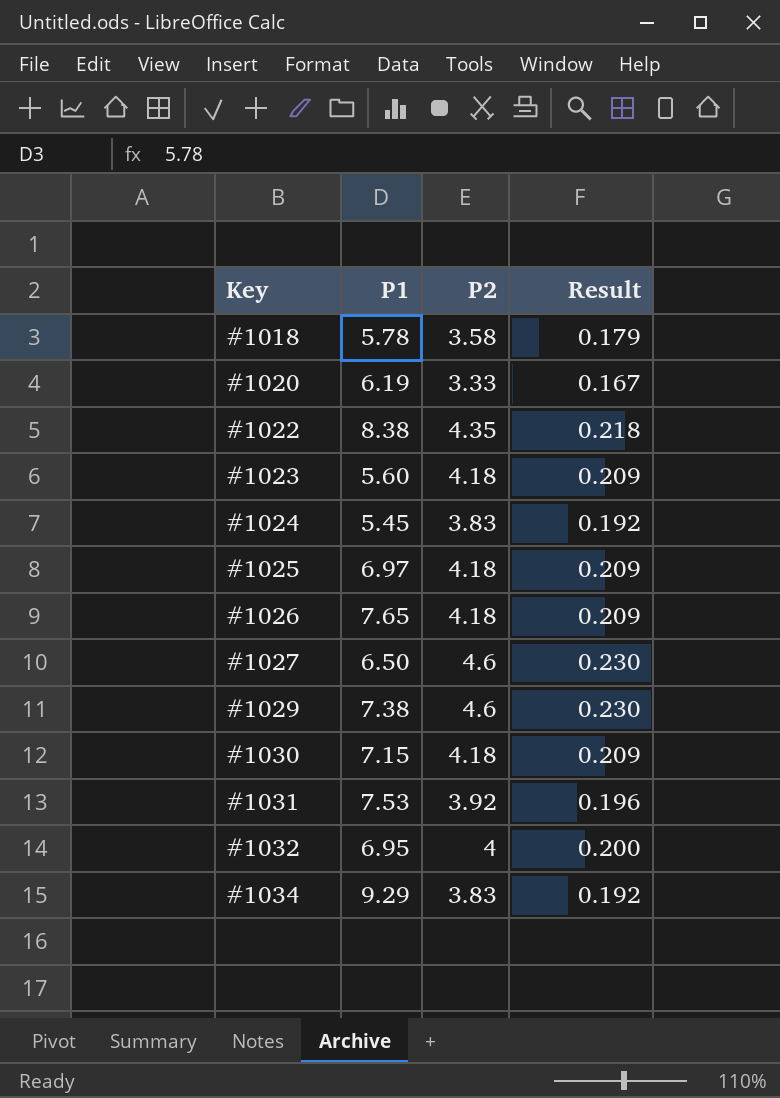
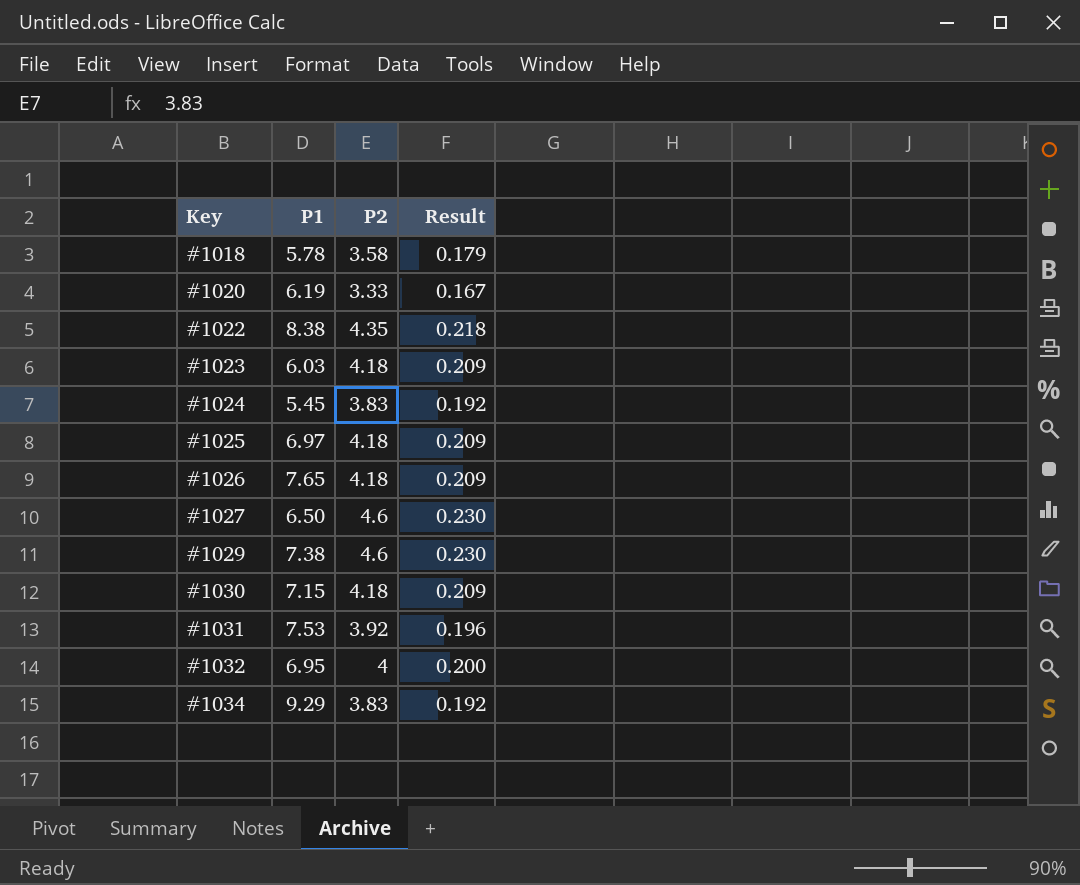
#1023 | P1: 5.60 -> 6.03

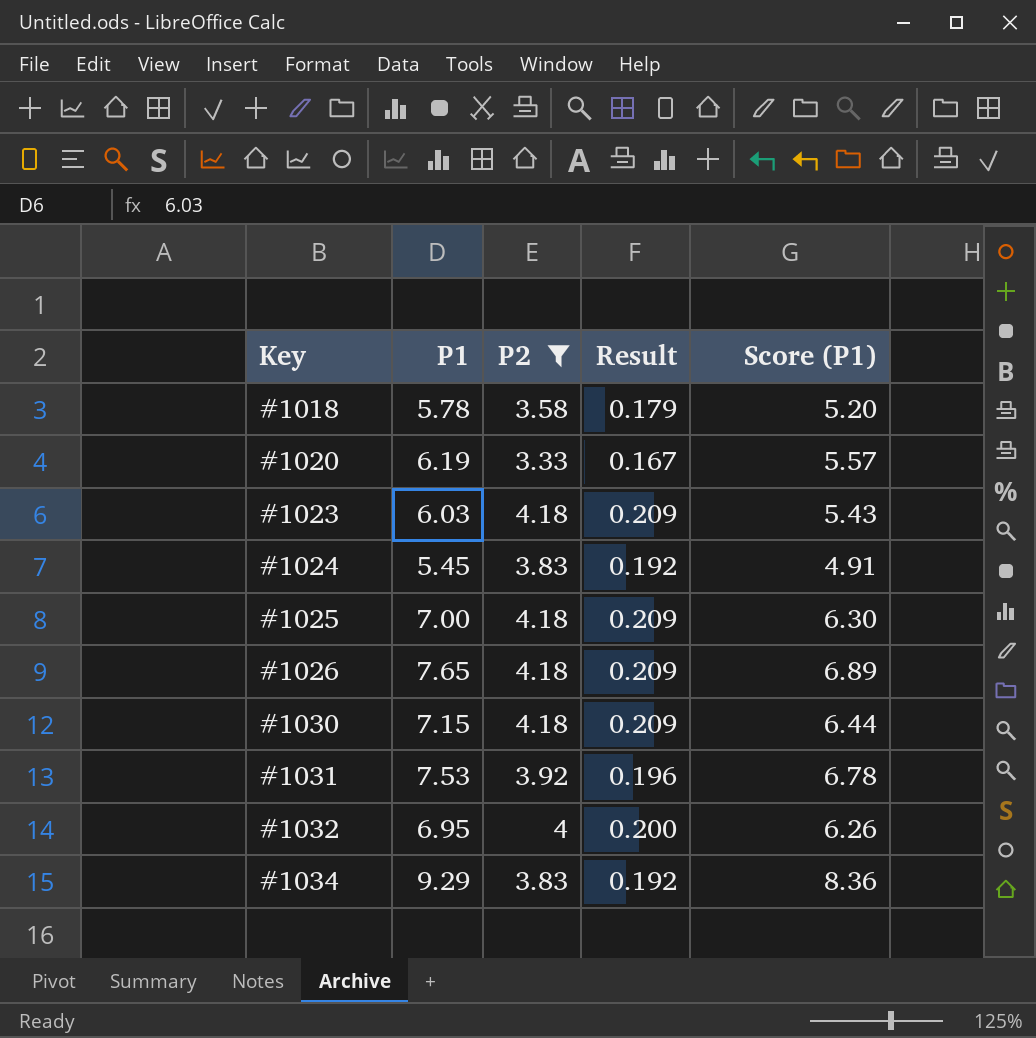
filter: none -> P2 <= 4.18
column Score (P1) | formula: none -> [P1] * 0.9
#1025 | P1: 6.97 -> 7.00

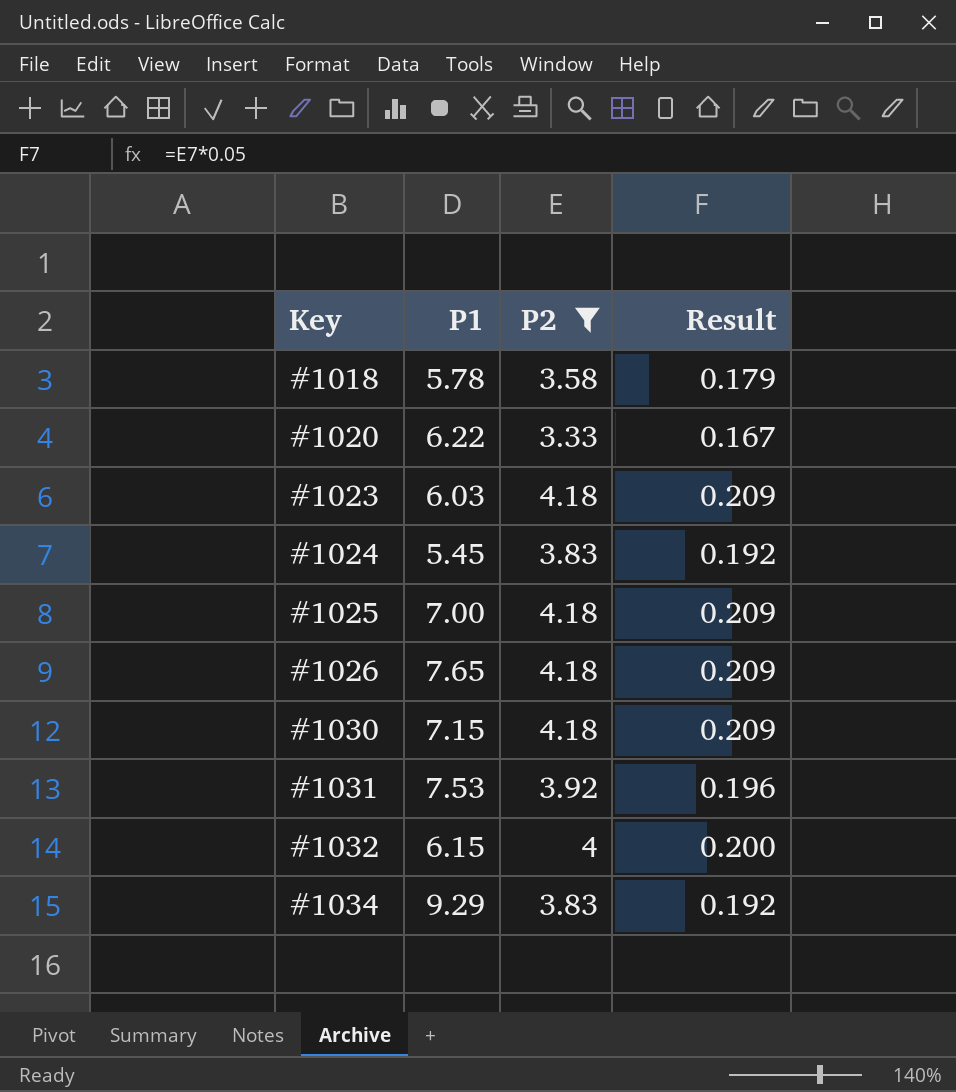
column Score (P1) | formula: [P1] * 0.9 -> none
#1020 | P1: 6.19 -> 6.22
#1032 | P1: 6.95 -> 6.15

